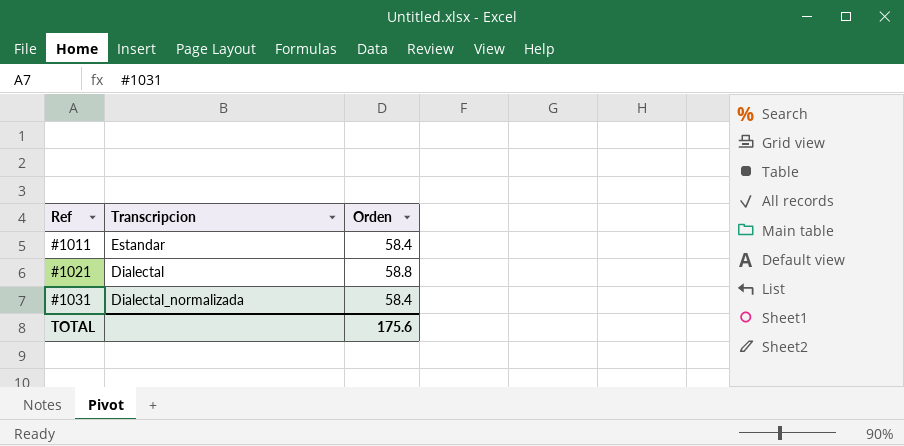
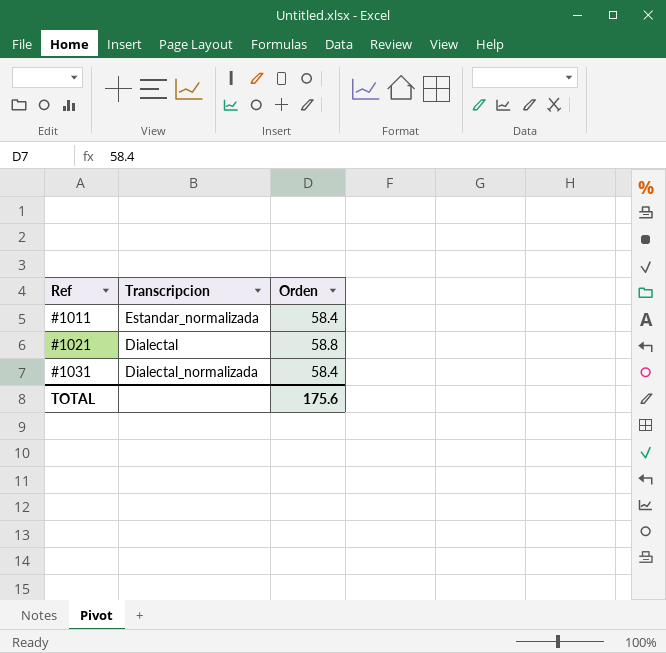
#1011 | Transcripcion: Estandar -> Estandar_normalizada

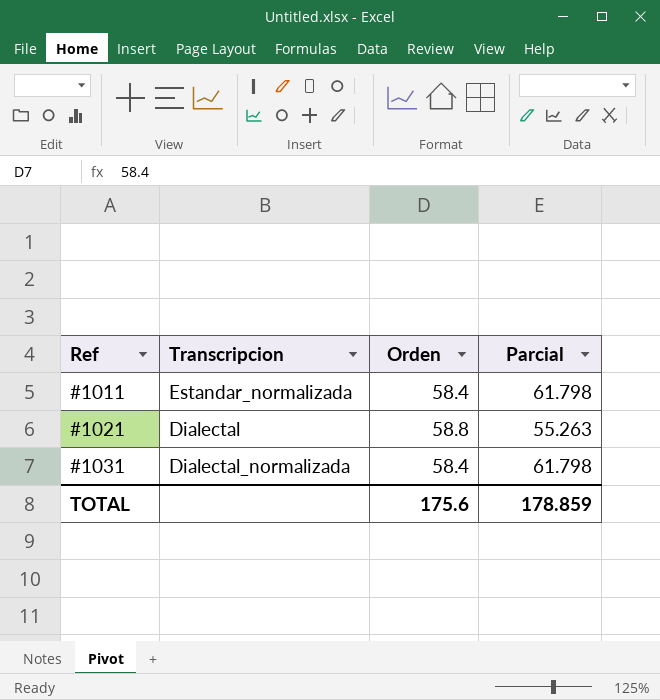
column Parcial | position: none -> 4

